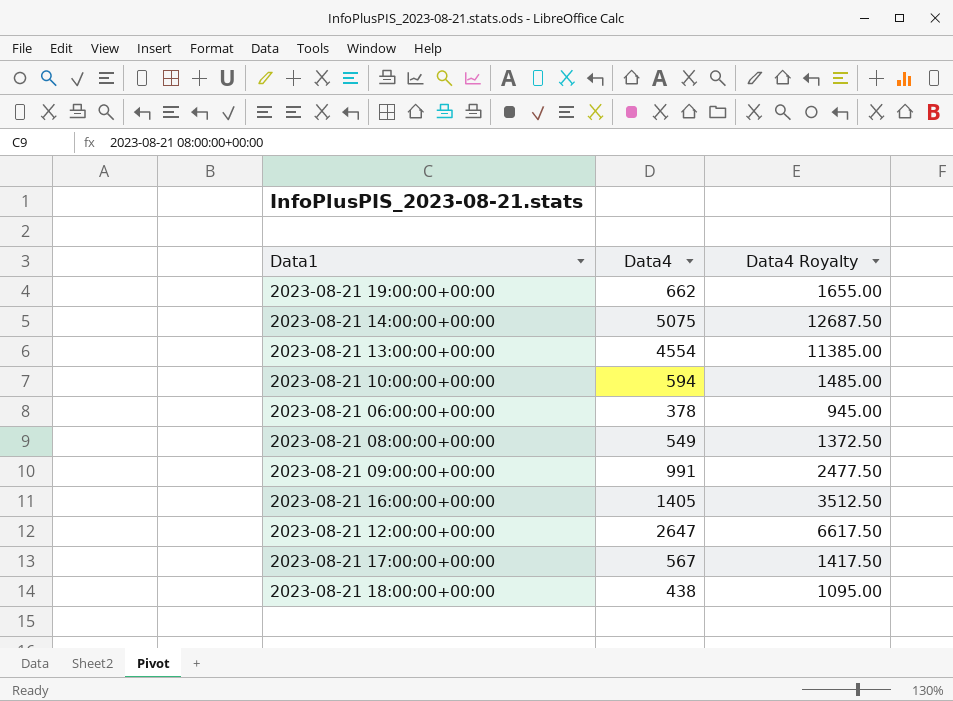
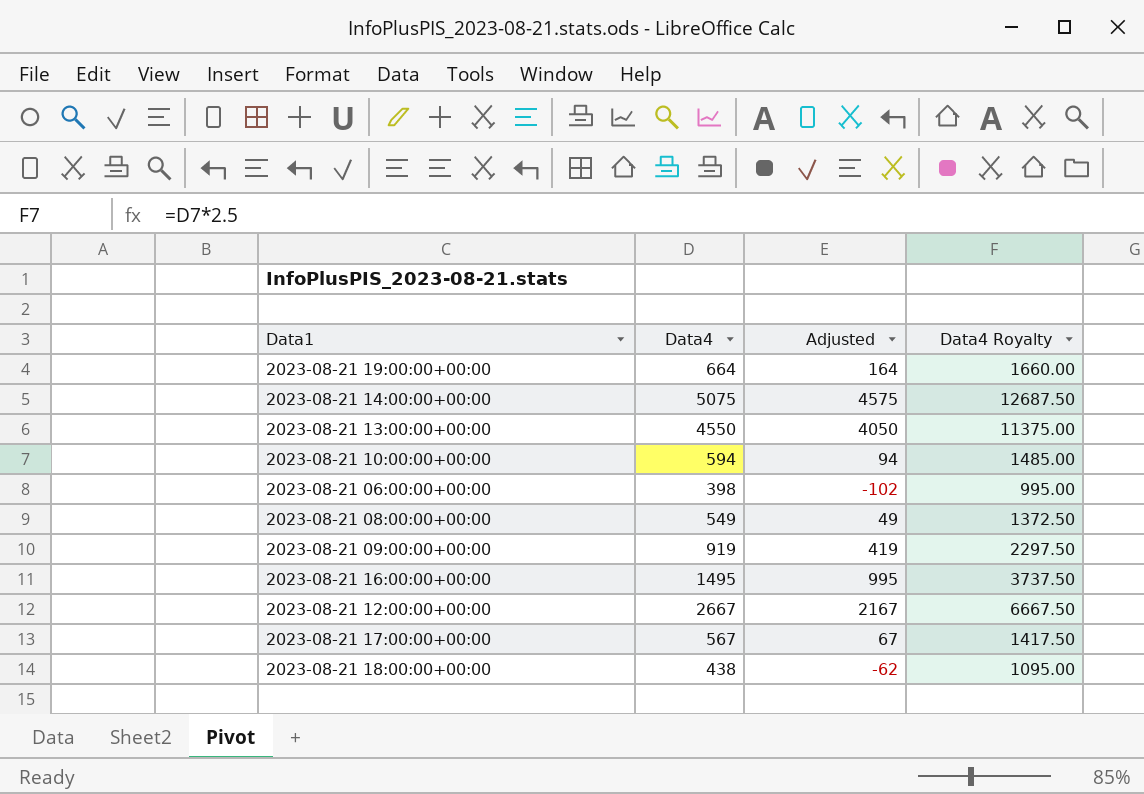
column Adjusted | formula: none -> [Data4] - 500
2023-08-21 19:00:00+00:00 | Data4: 662 -> 664
2023-08-21 19:00:00+00:00 | Data4 Royalty: 1655.00 -> 1660.00
2023-08-21 13:00:00+00:00 | Data4: 4554 -> 4550
2023-08-21 13:00:00+00:00 | Data4 Royalty: 11385.00 -> 11375.00
2023-08-21 06:00:00+00:00 | Data4: 378 -> 398
2023-08-21 06:00:00+00:00 | Data4 Royalty: 945.00 -> 995.00
2023-08-21 09:00:00+00:00 | Data4: 991 -> 919
2023-08-21 09:00:00+00:00 | Data4 Royalty: 2477.50 -> 2297.50
2023-08-21 16:00:00+00:00 | Data4: 1405 -> 1495
2023-08-21 16:00:00+00:00 | Data4 Royalty: 3512.50 -> 3737.50
2023-08-21 12:00:00+00:00 | Data4: 2647 -> 2667
2023-08-21 12:00:00+00:00 | Data4 Royalty: 6617.50 -> 6667.50

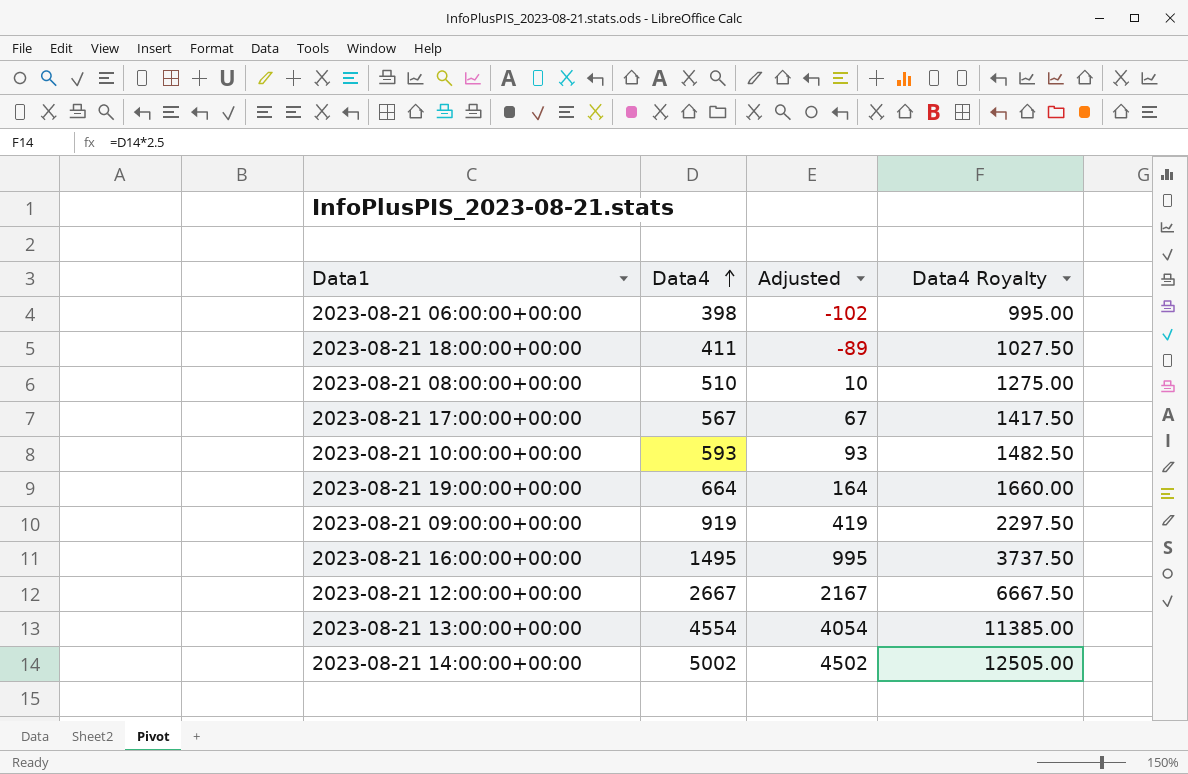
row order: none -> Data4 ascending
2023-08-21 18:00:00+00:00 | Data4: 438 -> 411
2023-08-21 18:00:00+00:00 | Adjusted: -62 -> -89
2023-08-21 18:00:00+00:00 | Data4 Royalty: 1095.00 -> 1027.50
2023-08-21 08:00:00+00:00 | Data4: 549 -> 510
2023-08-21 08:00:00+00:00 | Adjusted: 49 -> 10
2023-08-21 08:00:00+00:00 | Data4 Royalty: 1372.50 -> 1275.00
2023-08-21 10:00:00+00:00 | Data4: 594 -> 593
2023-08-21 10:00:00+00:00 | Adjusted: 94 -> 93
2023-08-21 10:00:00+00:00 | Data4 Royalty: 1485.00 -> 1482.50
2023-08-21 13:00:00+00:00 | Data4: 4550 -> 4554
2023-08-21 13:00:00+00:00 | Adjusted: 4050 -> 4054
2023-08-21 13:00:00+00:00 | Data4 Royalty: 11375.00 -> 11385.00
2023-08-21 14:00:00+00:00 | Data4: 5075 -> 5002
2023-08-21 14:00:00+00:00 | Adjusted: 4575 -> 4502
2023-08-21 14:00:00+00:00 | Data4 Royalty: 12687.50 -> 12505.00

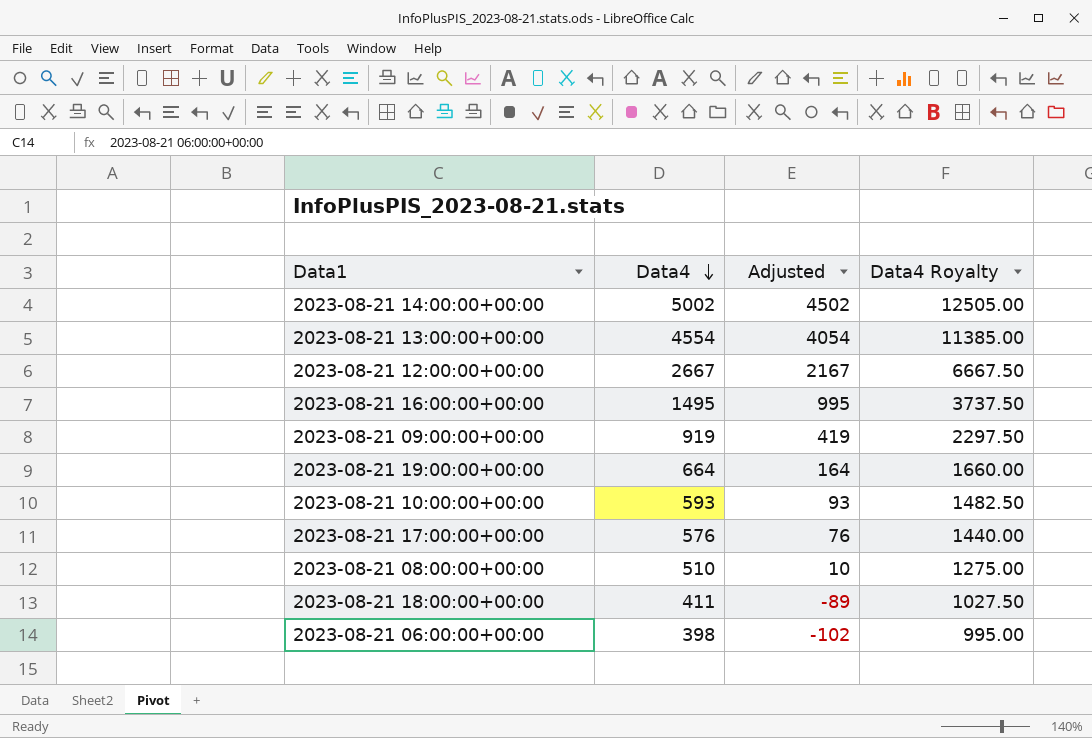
row order: Data4 ascending -> Data4 descending
2023-08-21 17:00:00+00:00 | Data4: 567 -> 576
2023-08-21 17:00:00+00:00 | Adjusted: 67 -> 76
2023-08-21 17:00:00+00:00 | Data4 Royalty: 1417.50 -> 1440.00

